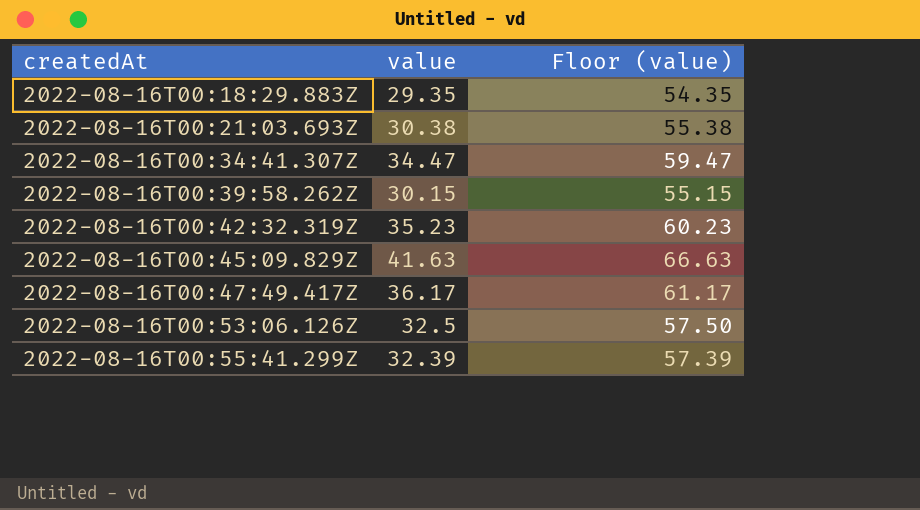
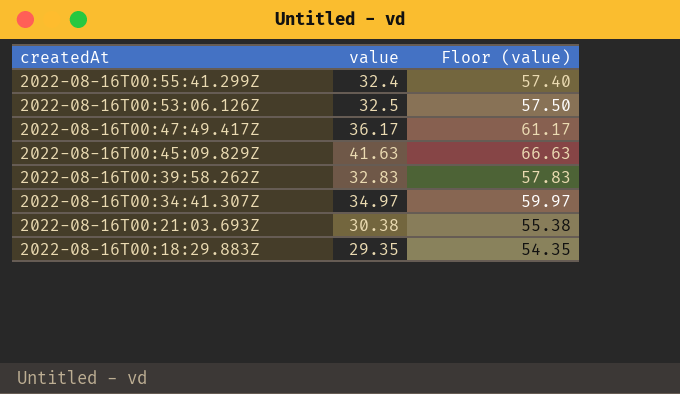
row order: createdAt ascending -> createdAt descending
row 2022-08-16T00:42:32.319Z: 35.23 | 60.23 -> none
2022-08-16T00:55:41.299Z | value: 32.39 -> 32.4
2022-08-16T00:55:41.299Z | Floor (value): 57.39 -> 57.40
2022-08-16T00:39:58.262Z | value: 30.15 -> 32.83
2022-08-16T00:39:58.262Z | Floor (value): 55.15 -> 57.83
2022-08-16T00:34:41.307Z | value: 34.47 -> 34.97
2022-08-16T00:34:41.307Z | Floor (value): 59.47 -> 59.97

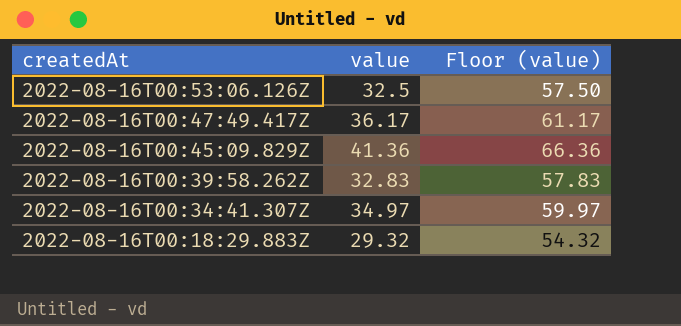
row 2022-08-16T00:55:41.299Z: 32.4 | 57.40 -> none
row 2022-08-16T00:21:03.693Z: 30.38 | 55.38 -> none
2022-08-16T00:45:09.829Z | value: 41.63 -> 41.36
2022-08-16T00:45:09.829Z | Floor (value): 66.63 -> 66.36
2022-08-16T00:18:29.883Z | value: 29.35 -> 29.32
2022-08-16T00:18:29.883Z | Floor (value): 54.35 -> 54.32

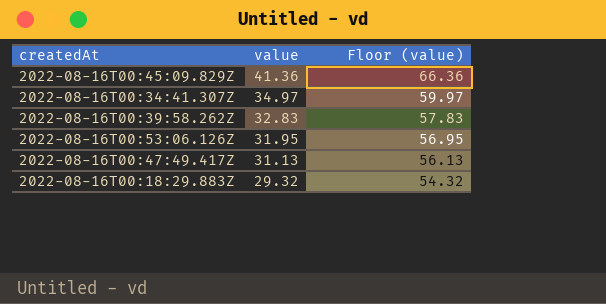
row order: createdAt descending -> value descending
2022-08-16T00:53:06.126Z | value: 32.5 -> 31.95
2022-08-16T00:53:06.126Z | Floor (value): 57.50 -> 56.95
2022-08-16T00:47:49.417Z | value: 36.17 -> 31.13
2022-08-16T00:47:49.417Z | Floor (value): 61.17 -> 56.13

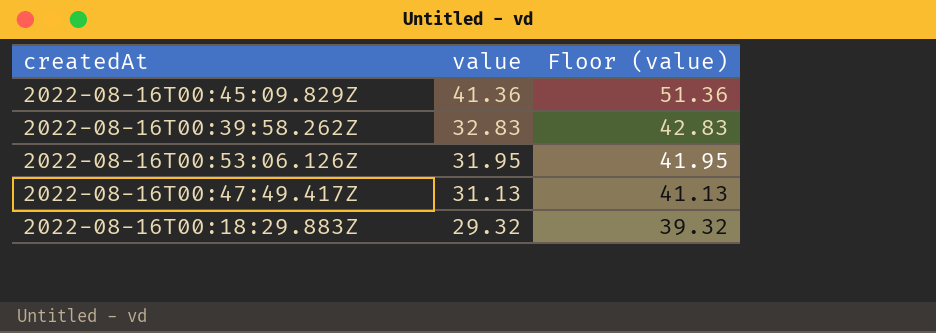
column Floor (value) | formula: [value] + 25 -> [value] + 10
row 2022-08-16T00:34:41.307Z: 34.97 | 59.97 -> none

